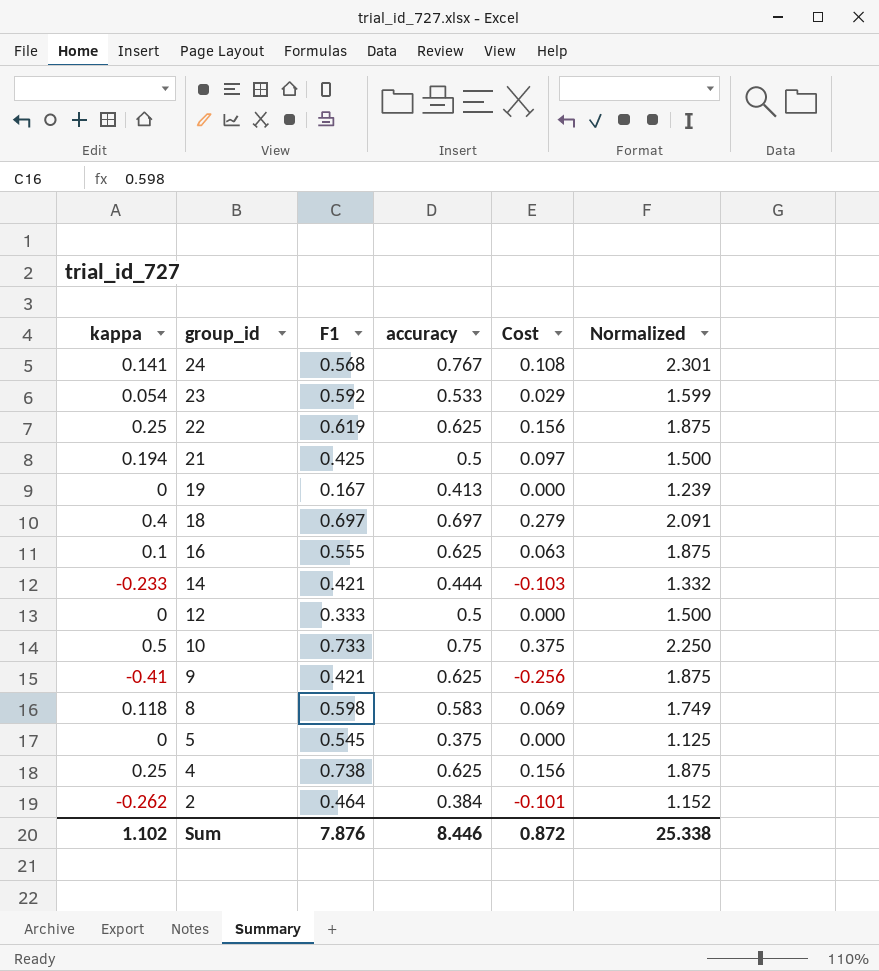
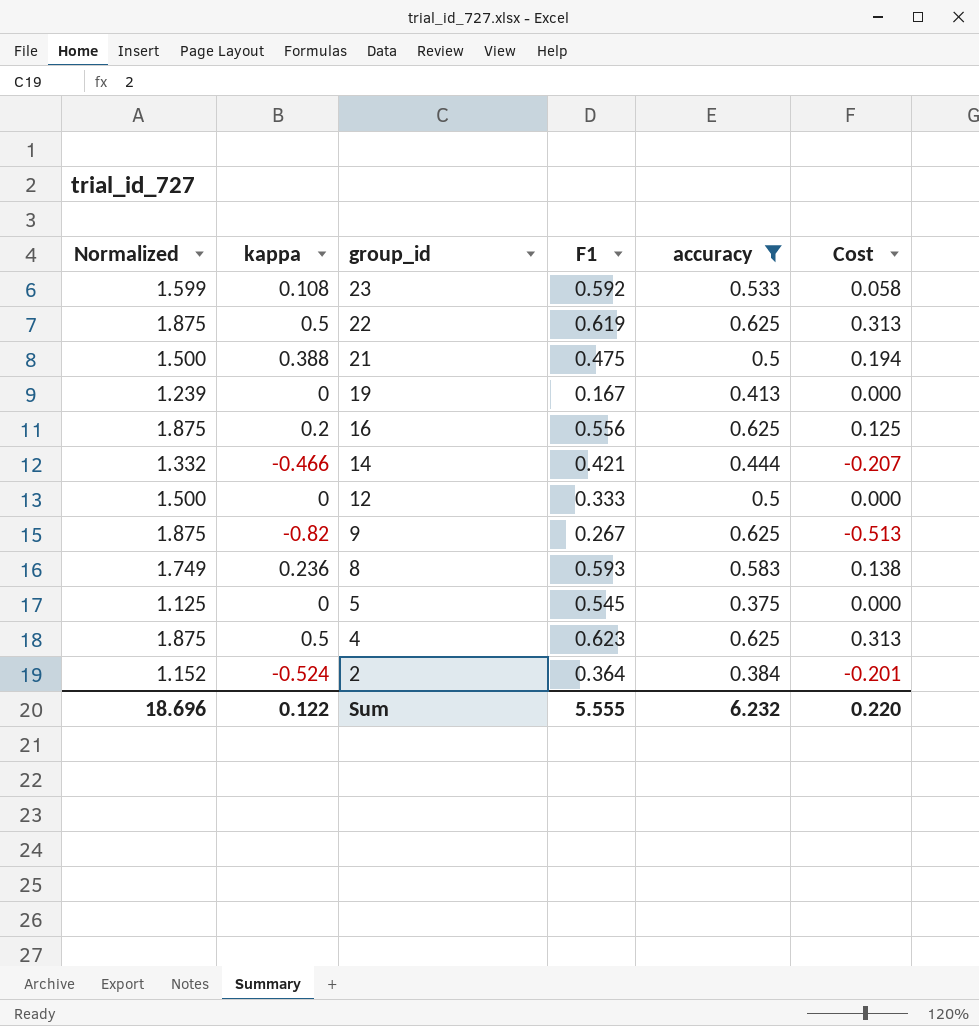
filter: none -> accuracy <= 0.625
column Normalized | position: 6 -> 1
23 | kappa: 0.054 -> 0.108
23 | Cost: 0.029 -> 0.058
22 | kappa: 0.25 -> 0.5
22 | Cost: 0.156 -> 0.313
21 | kappa: 0.194 -> 0.388
21 | F1: 0.425 -> 0.475
21 | Cost: 0.097 -> 0.194
16 | kappa: 0.1 -> 0.2
16 | F1: 0.555 -> 0.556
16 | Cost: 0.063 -> 0.125
14 | kappa: -0.233 -> -0.466
14 | Cost: -0.103 -> -0.207
9 | kappa: -0.41 -> -0.82
9 | F1: 0.421 -> 0.267
9 | Cost: -0.256 -> -0.513
8 | kappa: 0.118 -> 0.236
8 | F1: 0.598 -> 0.593
8 | Cost: 0.069 -> 0.138
4 | kappa: 0.25 -> 0.5
4 | F1: 0.738 -> 0.623
4 | Cost: 0.156 -> 0.313
2 | kappa: -0.262 -> -0.524
2 | F1: 0.464 -> 0.364
2 | Cost: -0.101 -> -0.201
Sum | Normalized: 25.338 -> 18.696
Sum | kappa: 1.102 -> 0.122
Sum | F1: 7.876 -> 5.555
Sum | accuracy: 8.446 -> 6.232
Sum | Cost: 0.872 -> 0.220

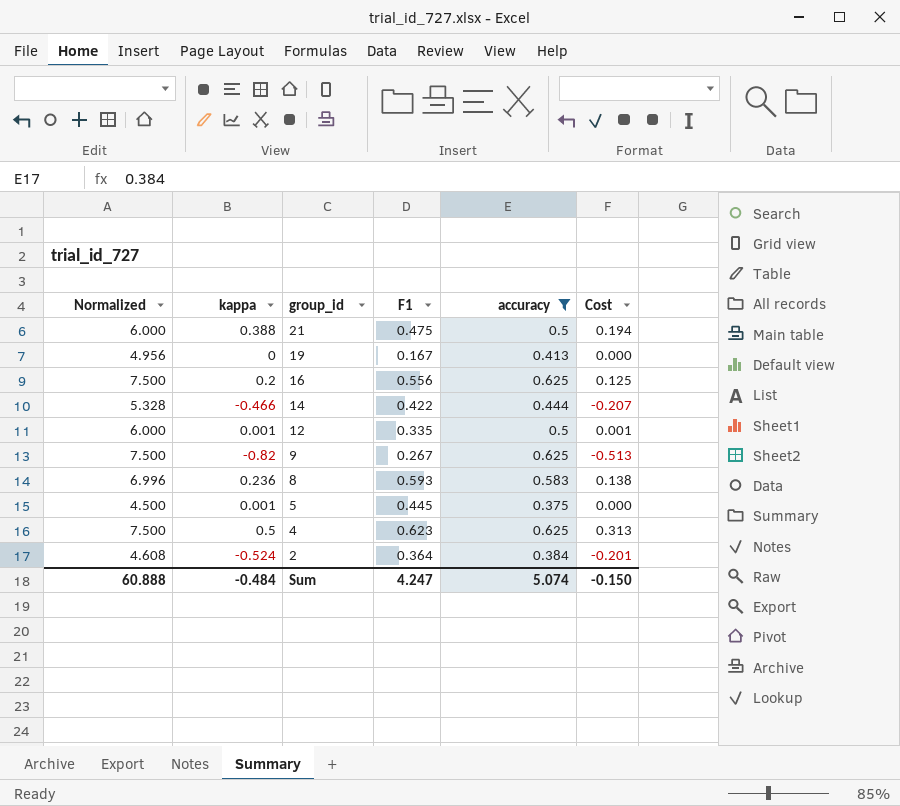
column Normalized | formula: [accuracy] * 3 -> [accuracy] * 12
row 23: 1.599 | 0.108 | 0.592 | 0.533 | 0.058 -> none
row 22: 1.875 | 0.5 | 0.619 | 0.625 | 0.313 -> none
14 | F1: 0.421 -> 0.422
12 | kappa: 0 -> 0.001
12 | F1: 0.333 -> 0.335
12 | Cost: 0.000 -> 0.001
5 | kappa: 0 -> 0.001
5 | F1: 0.545 -> 0.445
Sum | Normalized: 18.696 -> 60.888
Sum | kappa: 0.122 -> -0.484
Sum | F1: 5.555 -> 4.247
Sum | accuracy: 6.232 -> 5.074
Sum | Cost: 0.220 -> -0.150

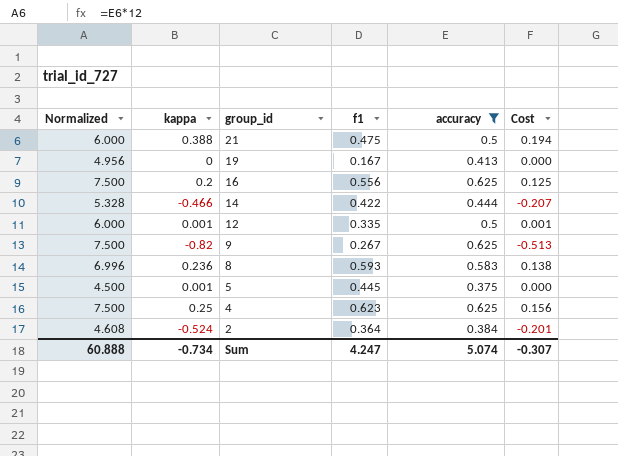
column name: F1 -> f1
4 | kappa: 0.5 -> 0.25
4 | Cost: 0.313 -> 0.156
Sum | kappa: -0.484 -> -0.734
Sum | Cost: -0.150 -> -0.307

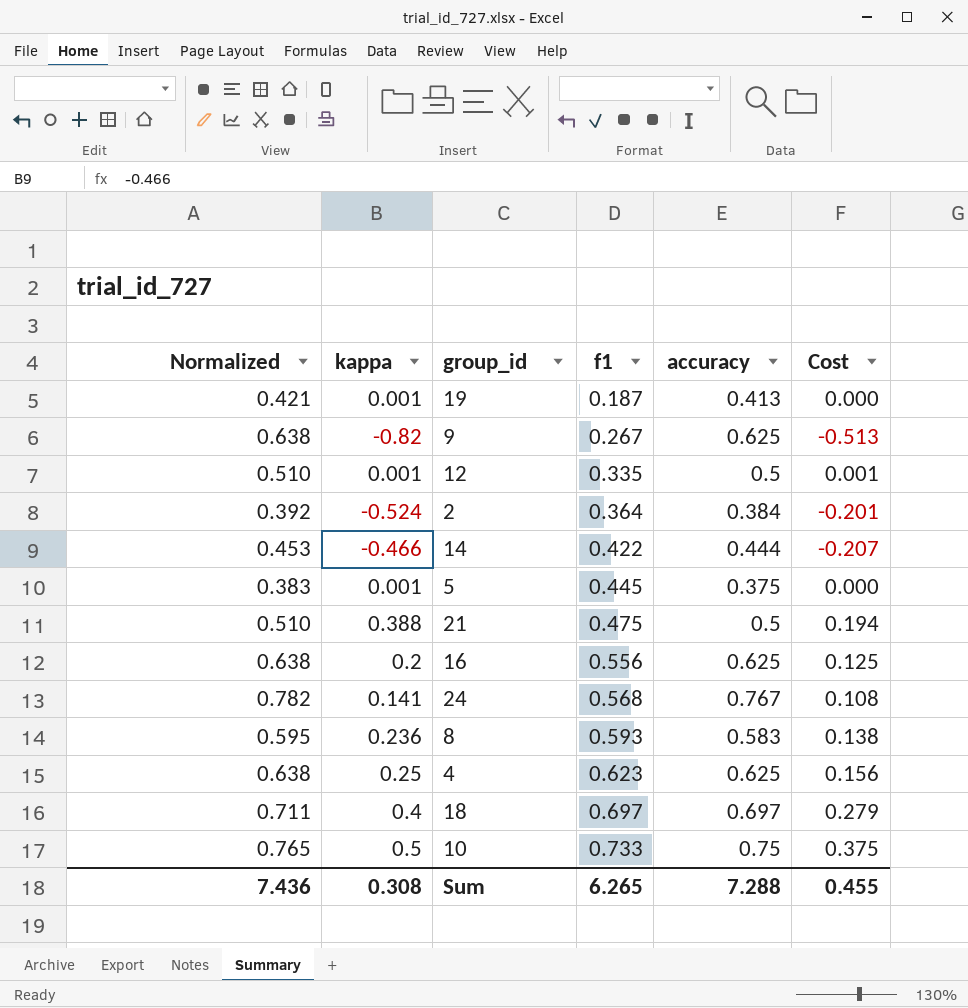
filter: accuracy <= 0.625 -> none
row order: group_id descending -> f1 ascending
column Normalized | formula: [accuracy] * 12 -> [accuracy] * 1.02
19 | kappa: 0 -> 0.001
19 | f1: 0.167 -> 0.187
Sum | Normalized: 60.888 -> 7.436
Sum | kappa: -0.734 -> 0.308
Sum | f1: 4.247 -> 6.265
Sum | accuracy: 5.074 -> 7.288
Sum | Cost: -0.307 -> 0.455

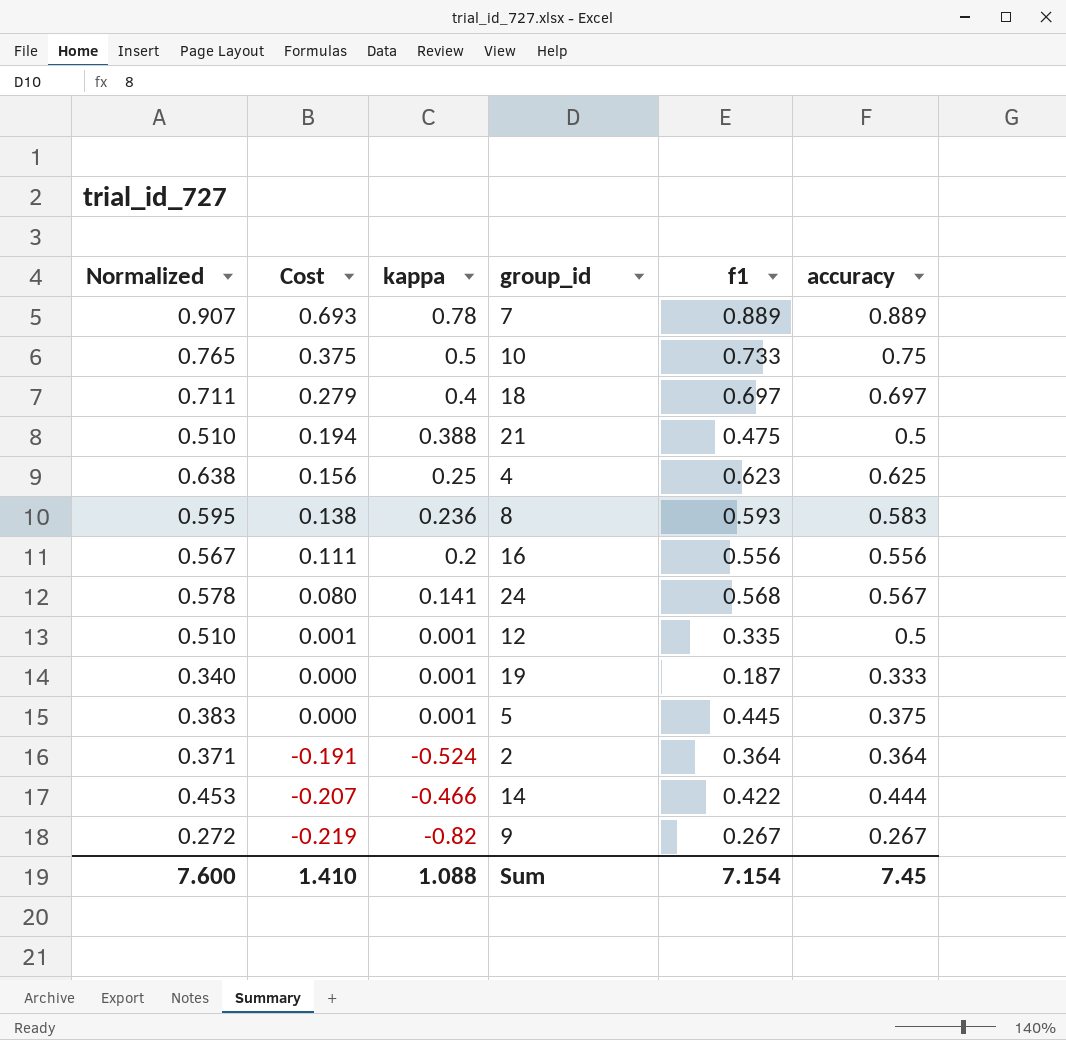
row order: f1 ascending -> Cost descending
column Cost | position: 6 -> 2
row 7: none -> 0.907 | 0.693 | 0.78 | 0.889 | 0.889
16 | Normalized: 0.638 -> 0.567
16 | Cost: 0.125 -> 0.111
16 | accuracy: 0.625 -> 0.556
24 | Normalized: 0.782 -> 0.578
24 | Cost: 0.108 -> 0.080
24 | accuracy: 0.767 -> 0.567
19 | Normalized: 0.421 -> 0.340
19 | accuracy: 0.413 -> 0.333
2 | Normalized: 0.392 -> 0.371
2 | Cost: -0.201 -> -0.191
2 | accuracy: 0.384 -> 0.364
9 | Normalized: 0.638 -> 0.272
9 | Cost: -0.513 -> -0.219
9 | accuracy: 0.625 -> 0.267
Sum | Normalized: 7.436 -> 7.600
Sum | Cost: 0.455 -> 1.410
Sum | kappa: 0.308 -> 1.088
Sum | f1: 6.265 -> 7.154
Sum | accuracy: 7.288 -> 7.45

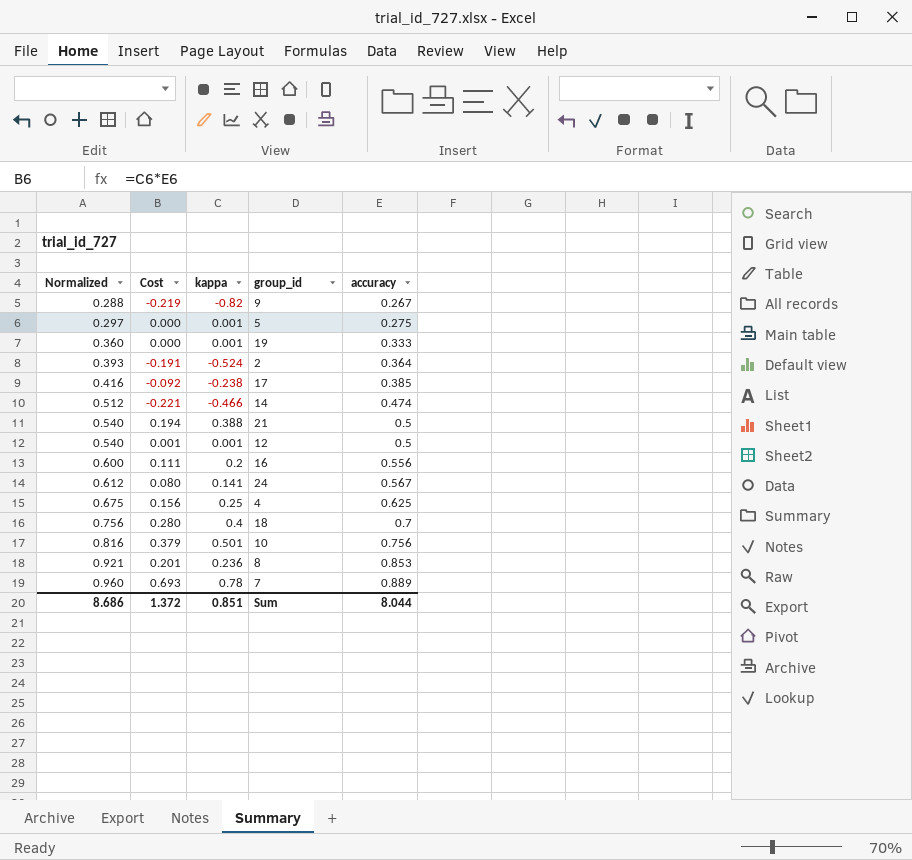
row order: Cost descending -> Normalized ascending
column f1 | position: 5 -> none
column Normalized | formula: [accuracy] * 1.02 -> [accuracy] * 1.08
5 | accuracy: 0.375 -> 0.275
row 17: none -> 0.416 | -0.092 | -0.238 | 0.385
14 | Cost: -0.207 -> -0.221
14 | accuracy: 0.444 -> 0.474
18 | Cost: 0.279 -> 0.280
18 | accuracy: 0.697 -> 0.7
10 | Cost: 0.375 -> 0.379
10 | kappa: 0.5 -> 0.501
10 | accuracy: 0.75 -> 0.756
8 | Cost: 0.138 -> 0.201
8 | accuracy: 0.583 -> 0.853
Sum | Normalized: 7.600 -> 8.686
Sum | Cost: 1.410 -> 1.372
Sum | kappa: 1.088 -> 0.851
Sum | accuracy: 7.45 -> 8.044

